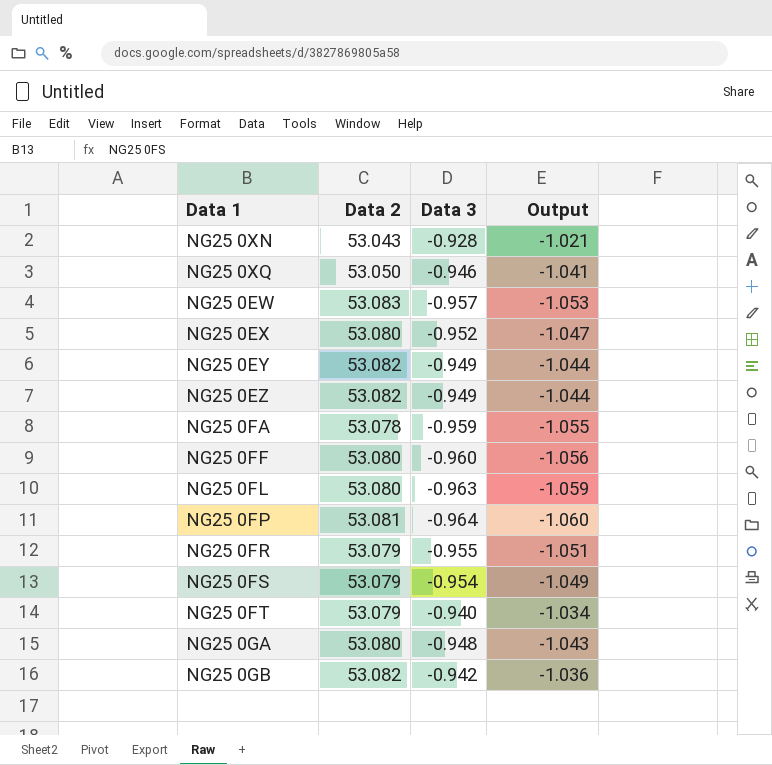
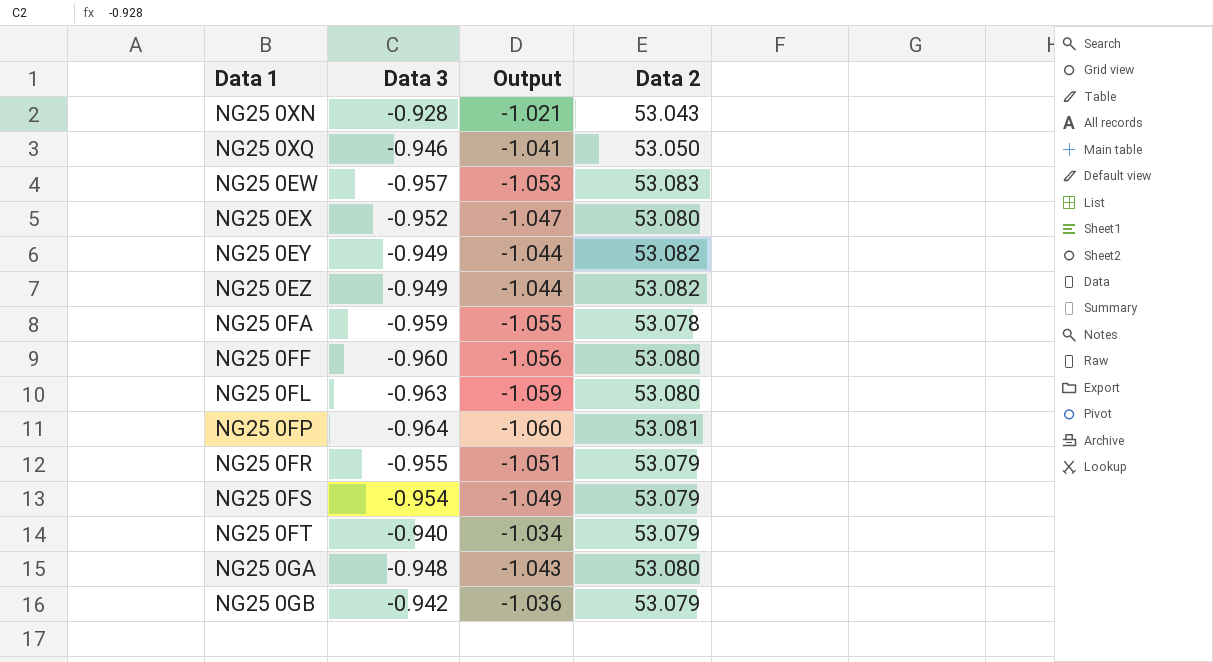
column Data 2 | position: 2 -> 4
NG25 0GB | Data 2: 53.082 -> 53.079

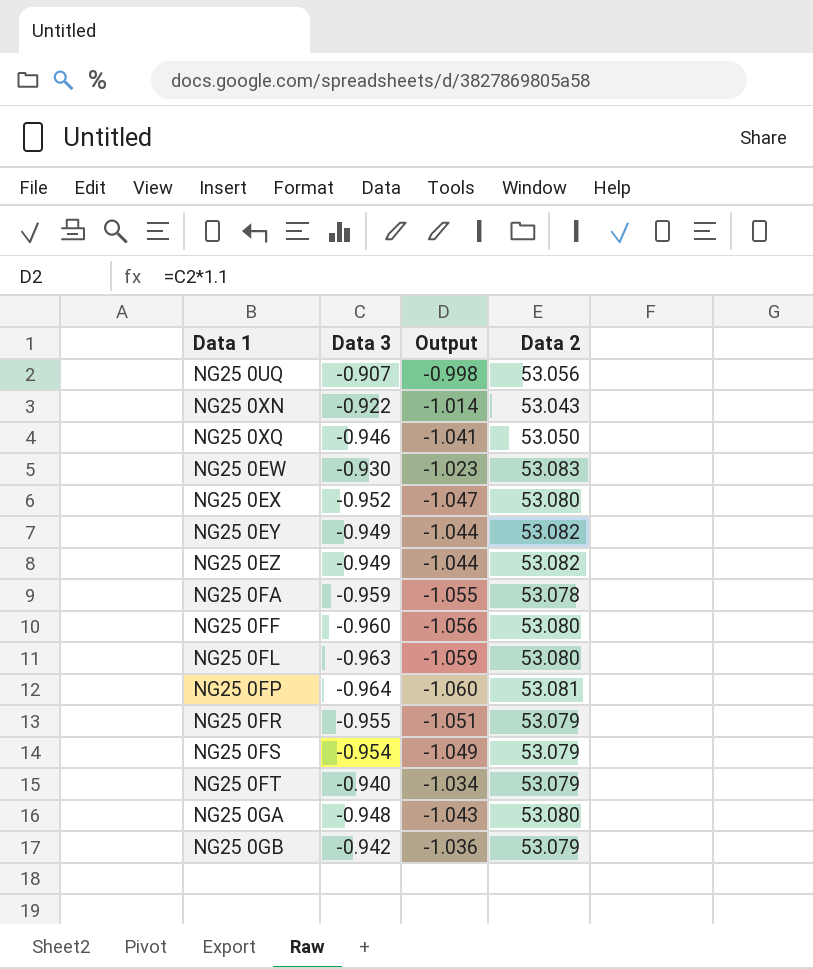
row NG25 0UQ: none -> -0.907 | -0.998 | 53.056
NG25 0XN | Data 3: -0.928 -> -0.922
NG25 0XN | Output: -1.021 -> -1.014
NG25 0EW | Data 3: -0.957 -> -0.930
NG25 0EW | Output: -1.053 -> -1.023

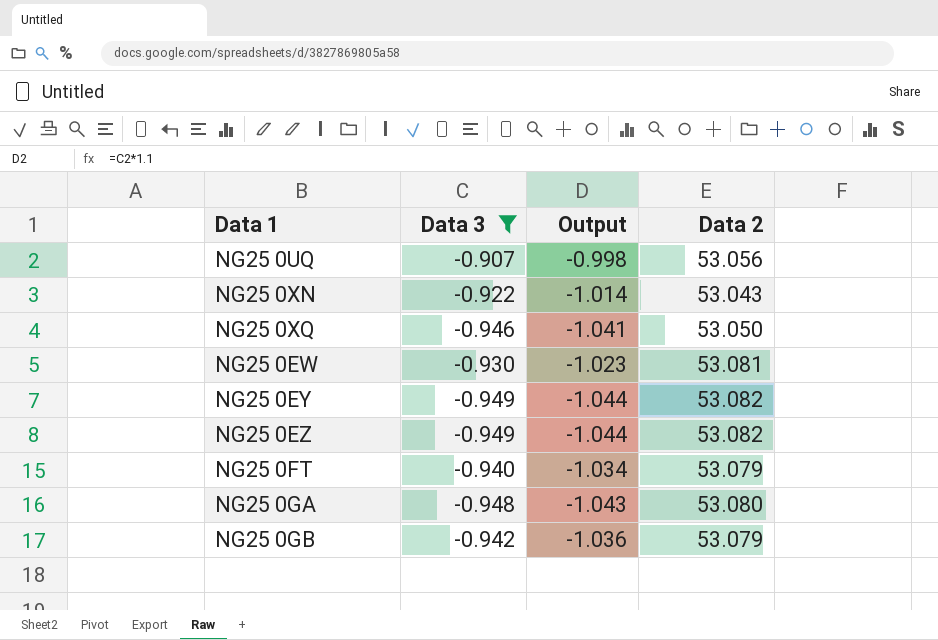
filter: none -> Data 3 >= -0.949
NG25 0EW | Data 2: 53.083 -> 53.081

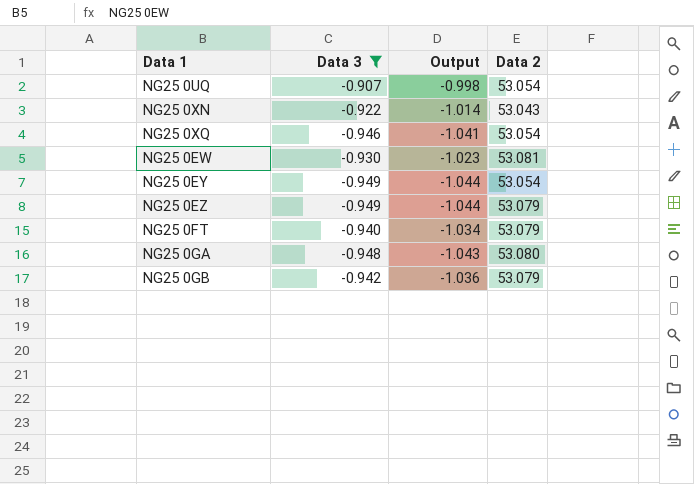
NG25 0UQ | Data 2: 53.056 -> 53.054
NG25 0XQ | Data 2: 53.050 -> 53.054
NG25 0EY | Data 2: 53.082 -> 53.054
NG25 0EZ | Data 2: 53.082 -> 53.079

